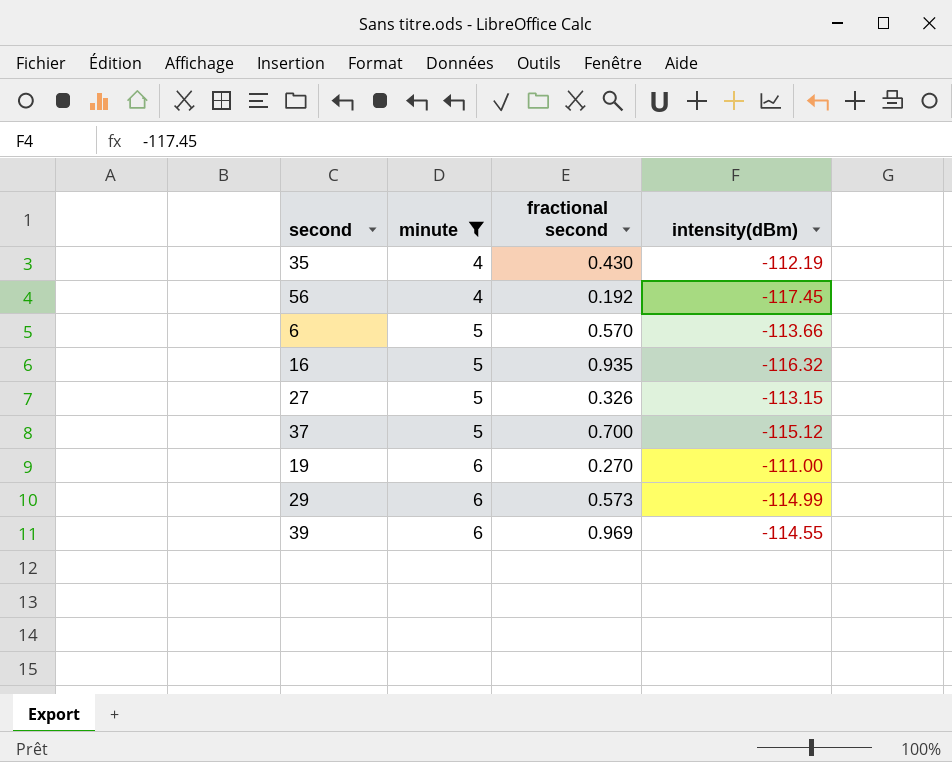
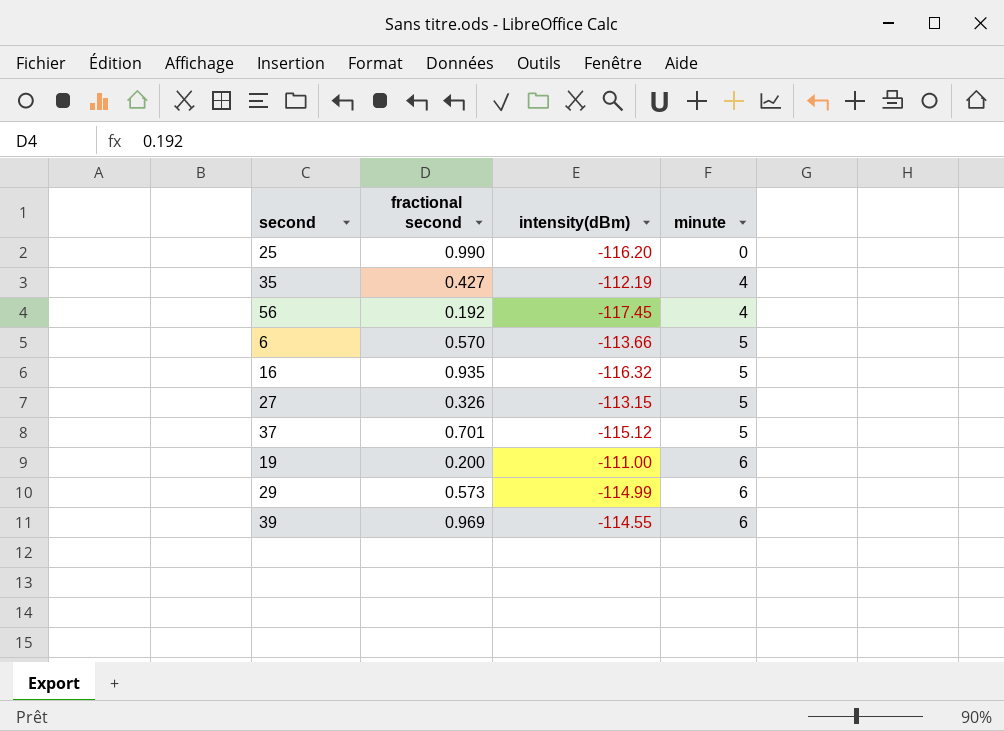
filter: minute != 0 -> none
column minute | position: 2 -> 4
35 | fractional second: 0.430 -> 0.427
37 | fractional second: 0.700 -> 0.701
19 | fractional second: 0.270 -> 0.200

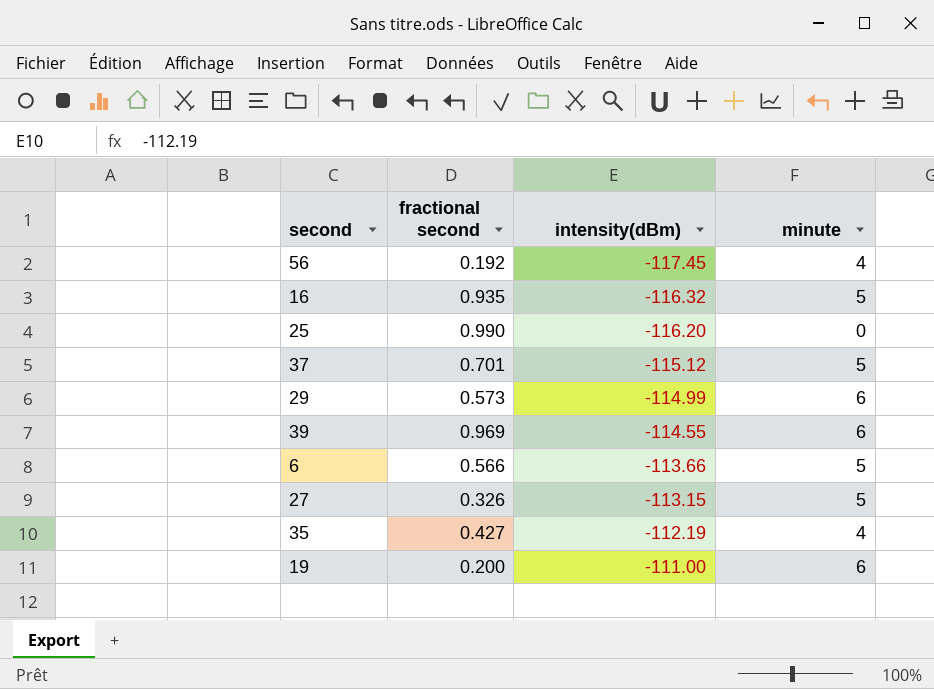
row order: minute ascending -> intensity(dBm) ascending
6 | fractional second: 0.570 -> 0.566

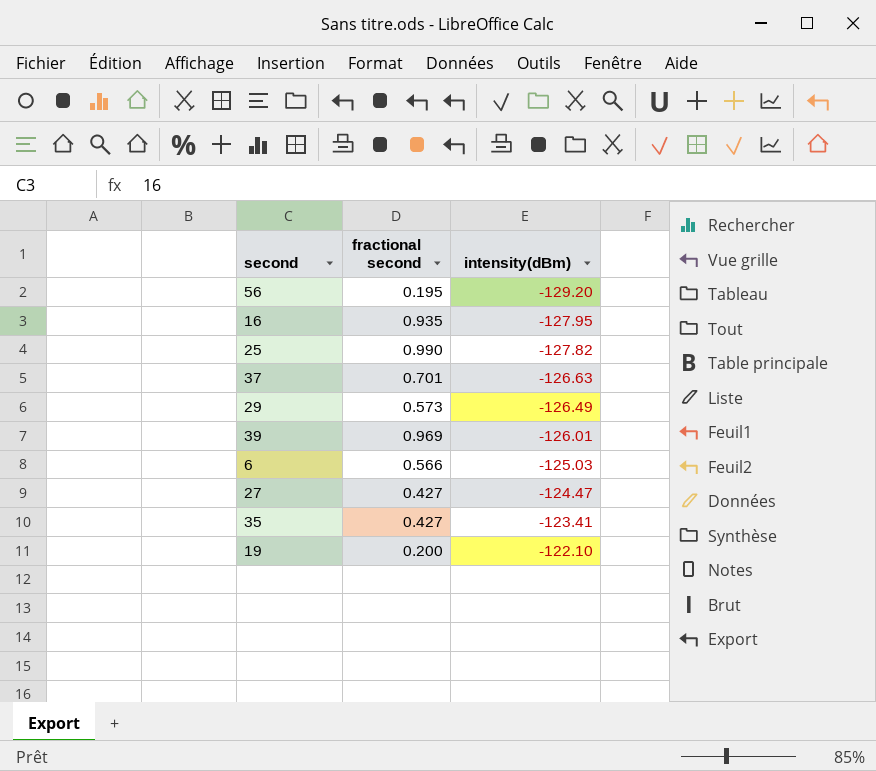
column minute | position: 4 -> none
56 | fractional second: 0.192 -> 0.195
56 | intensity(dBm): -117.45 -> -129.20
16 | intensity(dBm): -116.32 -> -127.95
25 | intensity(dBm): -116.20 -> -127.82
37 | intensity(dBm): -115.12 -> -126.63
29 | intensity(dBm): -114.99 -> -126.49
39 | intensity(dBm): -114.55 -> -126.01
6 | intensity(dBm): -113.66 -> -125.03
27 | fractional second: 0.326 -> 0.427
27 | intensity(dBm): -113.15 -> -124.47
35 | intensity(dBm): -112.19 -> -123.41
19 | intensity(dBm): -111.00 -> -122.10

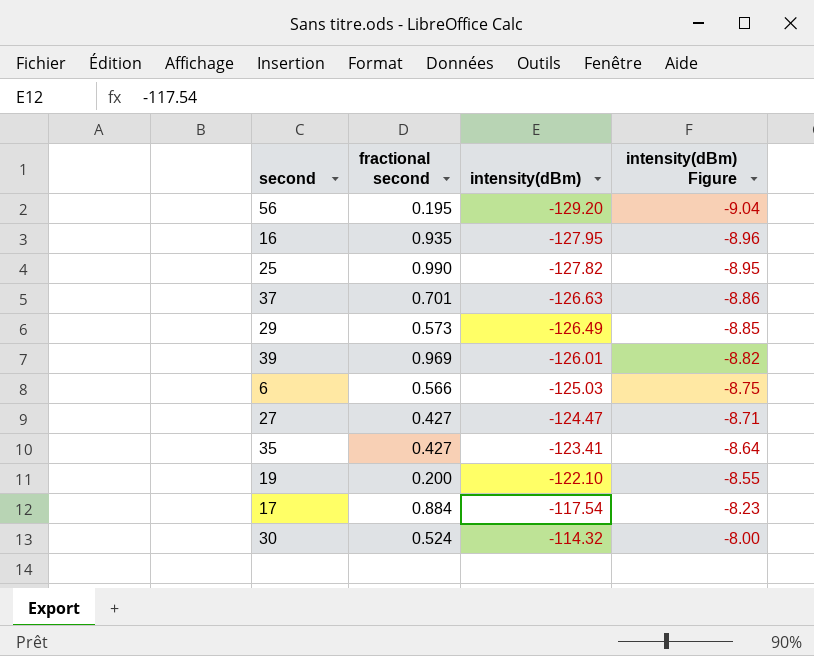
column intensity(dBm) Figure | formula: none -> [intensity(dBm)] * 0.07
row 17: none -> 0.884 | -117.54 | -8.23
row 30: none -> 0.524 | -114.32 | -8.00

